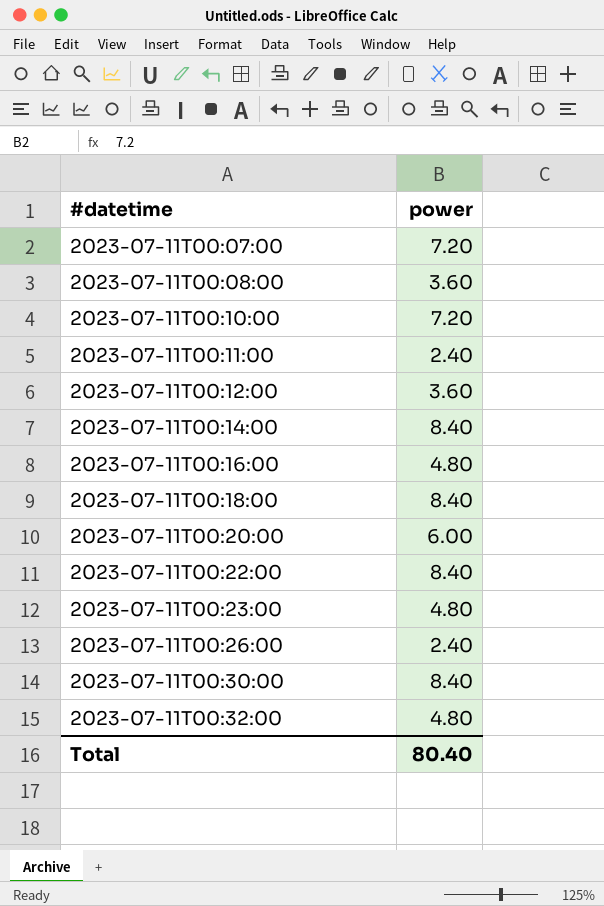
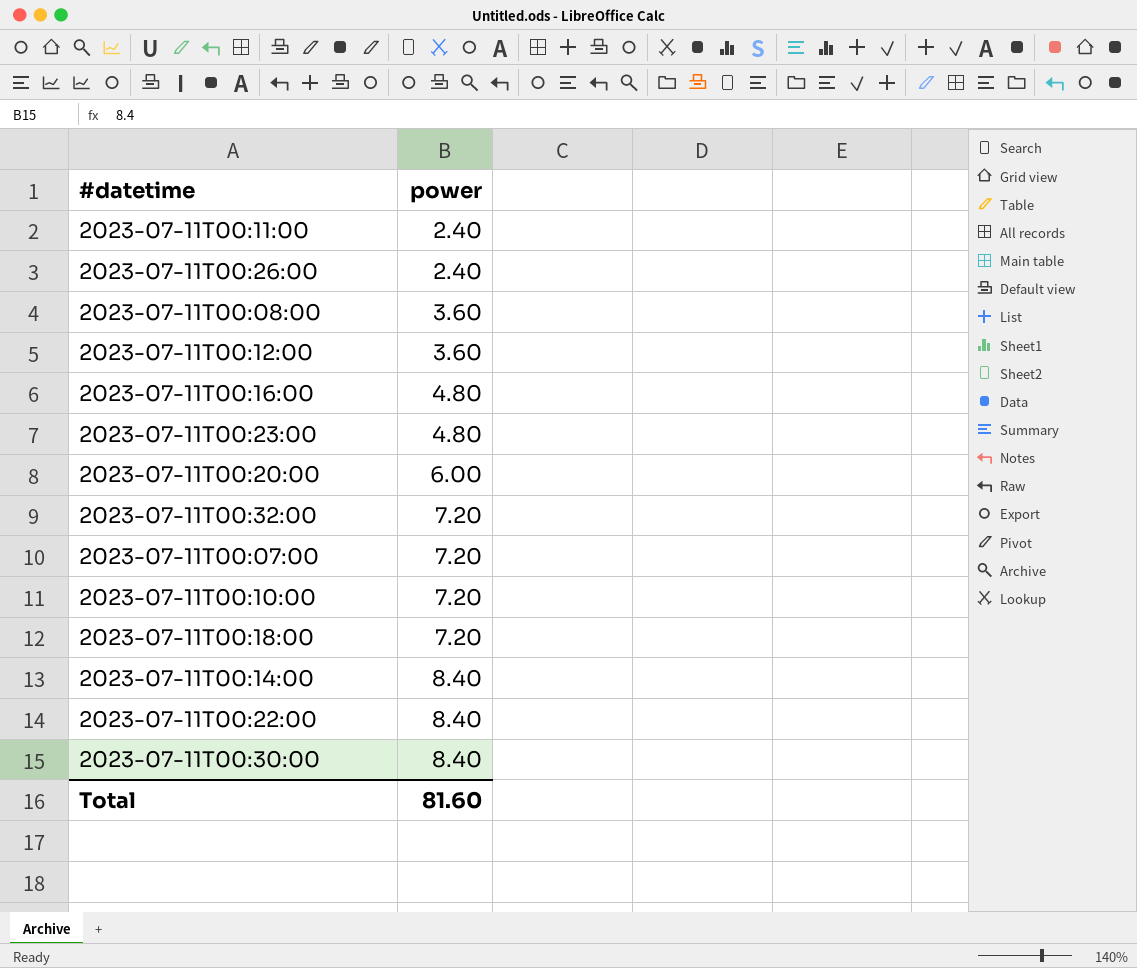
row order: #datetime ascending -> power ascending
2023-07-11T00:32:00 | power: 4.80 -> 7.20
2023-07-11T00:18:00 | power: 8.40 -> 7.20
Total | power: 80.40 -> 81.60

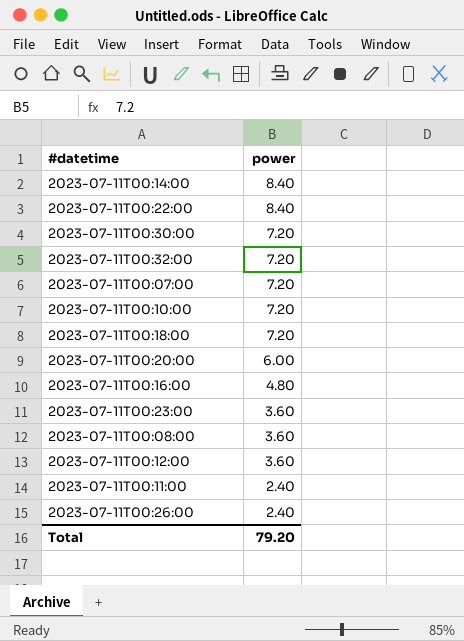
row order: power ascending -> power descending
2023-07-11T00:30:00 | power: 8.40 -> 7.20
2023-07-11T00:23:00 | power: 4.80 -> 3.60
Total | power: 81.60 -> 79.20

